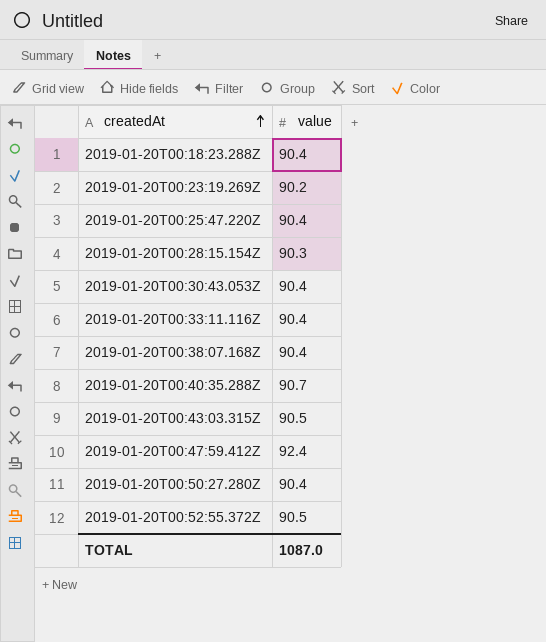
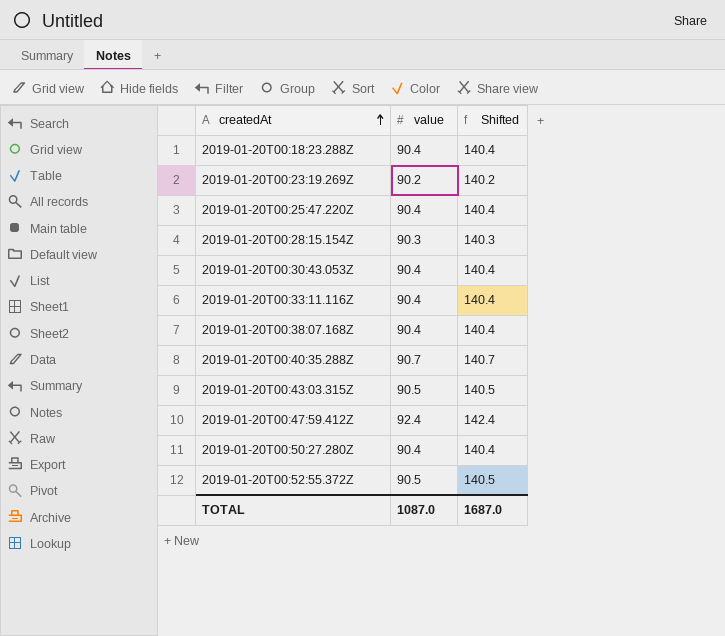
column Shifted | formula: none -> [value] + 50

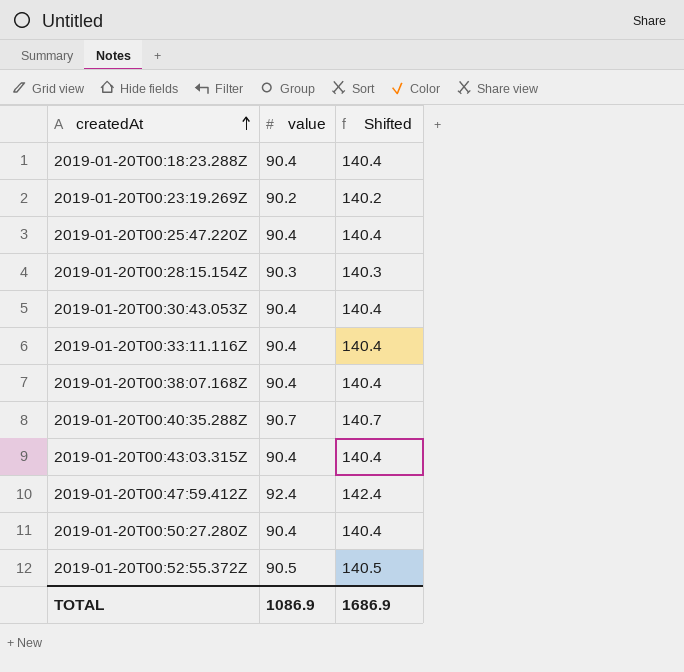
2019-01-20T00:43:03.315Z | value: 90.5 -> 90.4
2019-01-20T00:43:03.315Z | Shifted: 140.5 -> 140.4
TOTAL | value: 1087.0 -> 1086.9
TOTAL | Shifted: 1687.0 -> 1686.9

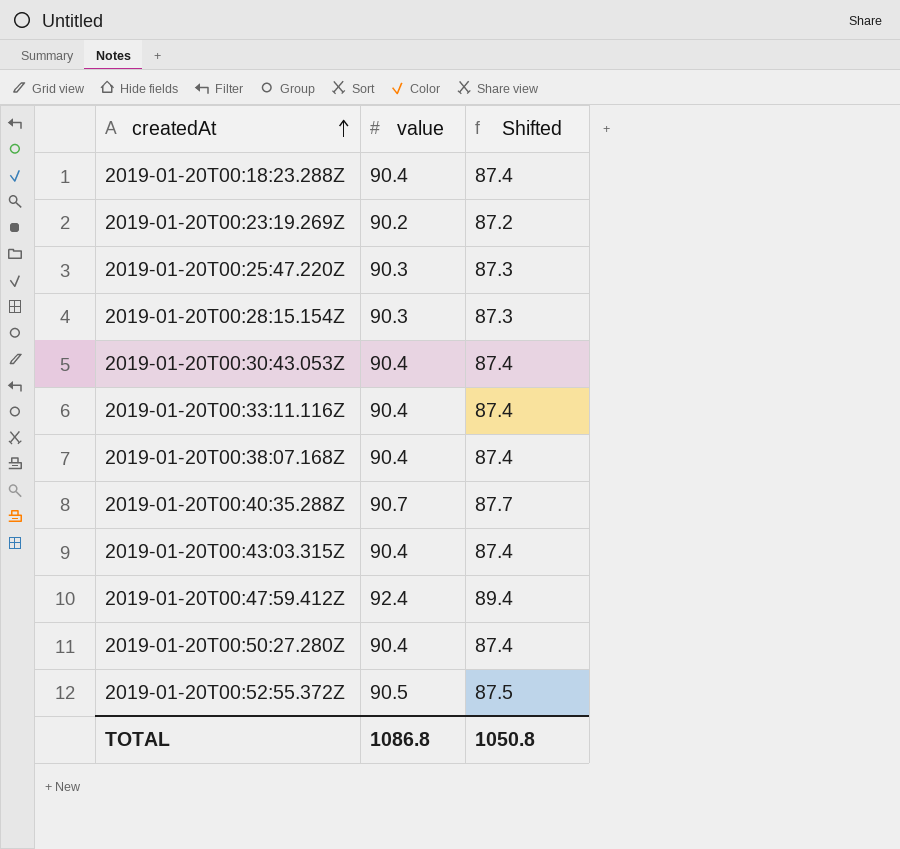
column Shifted | formula: [value] + 50 -> [value] - 3
2019-01-20T00:25:47.220Z | value: 90.4 -> 90.3
TOTAL | value: 1086.9 -> 1086.8
TOTAL | Shifted: 1686.9 -> 1050.8

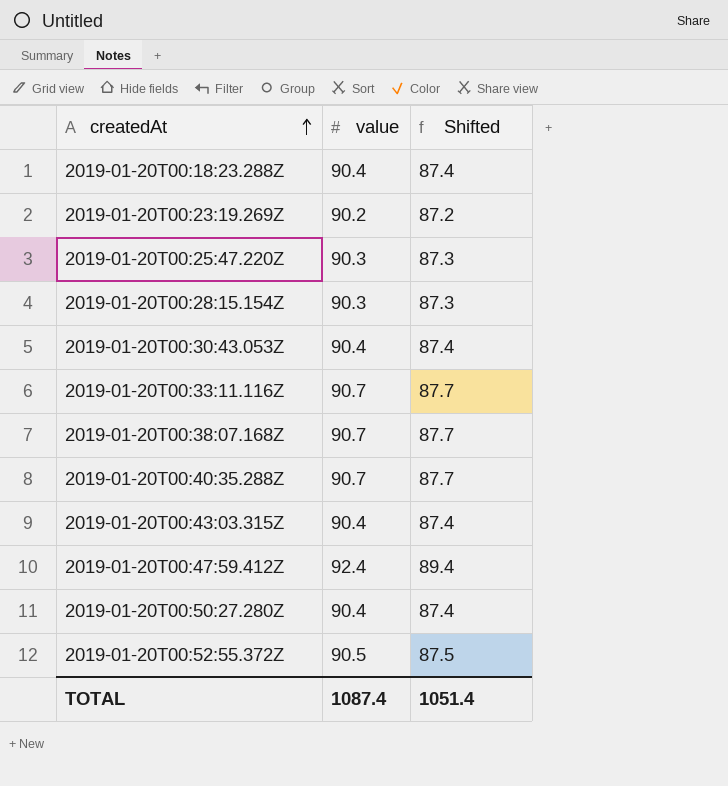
2019-01-20T00:33:11.116Z | value: 90.4 -> 90.7
2019-01-20T00:33:11.116Z | Shifted: 87.4 -> 87.7
2019-01-20T00:38:07.168Z | value: 90.4 -> 90.7
2019-01-20T00:38:07.168Z | Shifted: 87.4 -> 87.7
TOTAL | value: 1086.8 -> 1087.4
TOTAL | Shifted: 1050.8 -> 1051.4

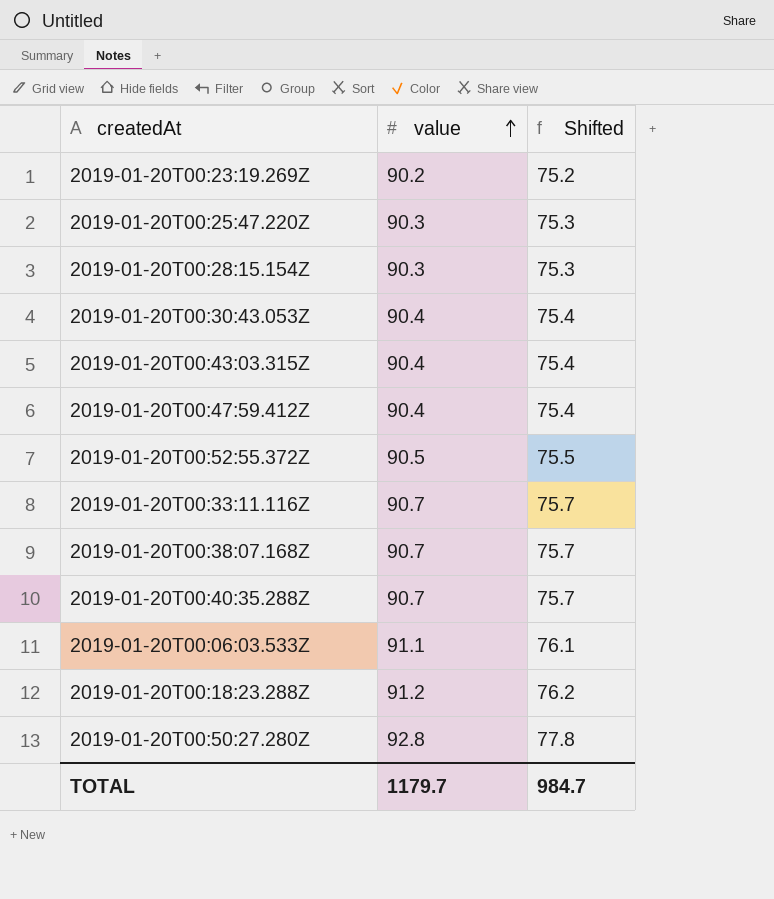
row order: createdAt ascending -> value ascending
column Shifted | formula: [value] - 3 -> [value] - 15
2019-01-20T00:47:59.412Z | value: 92.4 -> 90.4
row 2019-01-20T00:06:03.533Z: none -> 91.1 | 76.1
2019-01-20T00:18:23.288Z | value: 90.4 -> 91.2
2019-01-20T00:50:27.280Z | value: 90.4 -> 92.8
TOTAL | value: 1087.4 -> 1179.7
TOTAL | Shifted: 1051.4 -> 984.7

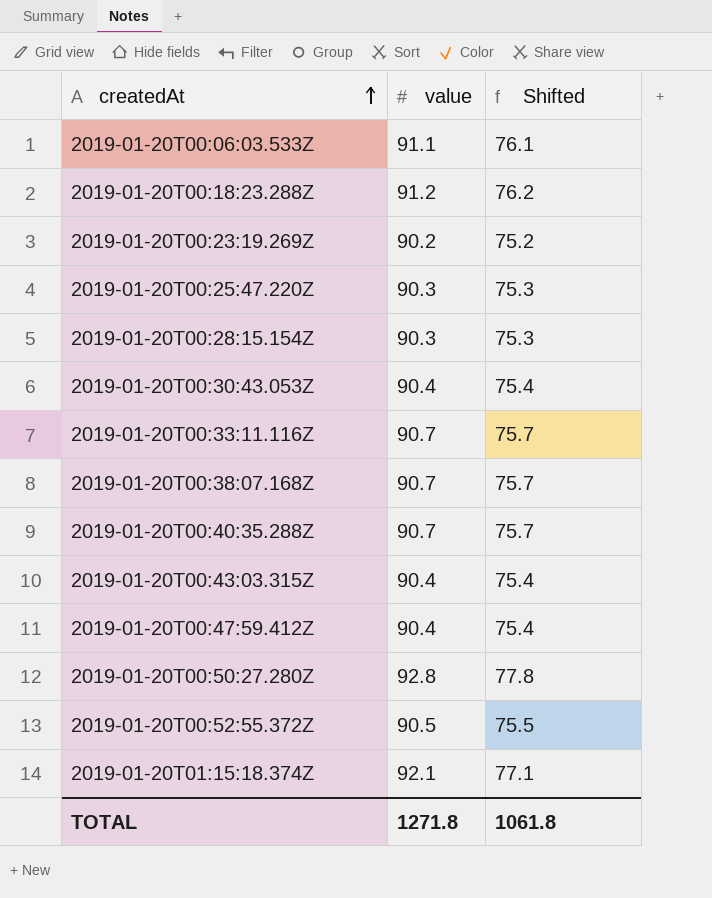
row order: value ascending -> createdAt ascending
row 2019-01-20T01:15:18.374Z: none -> 92.1 | 77.1
TOTAL | value: 1179.7 -> 1271.8
TOTAL | Shifted: 984.7 -> 1061.8

